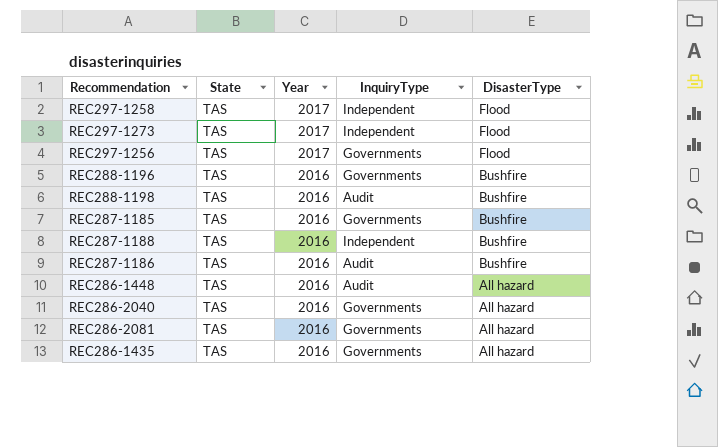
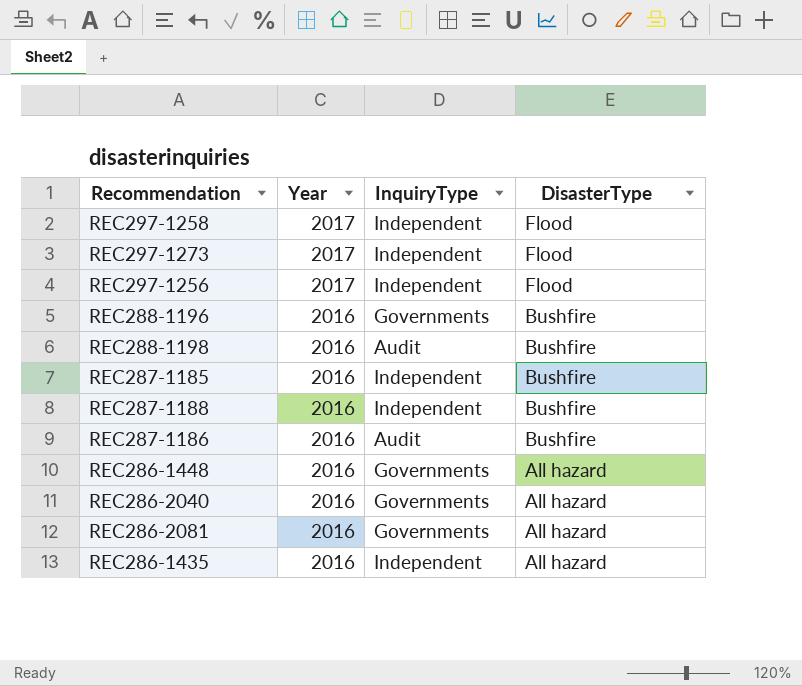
column State | position: 2 -> none
REC297-1256 | InquiryType: Governments -> Independent
REC287-1185 | InquiryType: Governments -> Independent
REC286-1448 | InquiryType: Audit -> Governments
REC286-1435 | InquiryType: Governments -> Independent

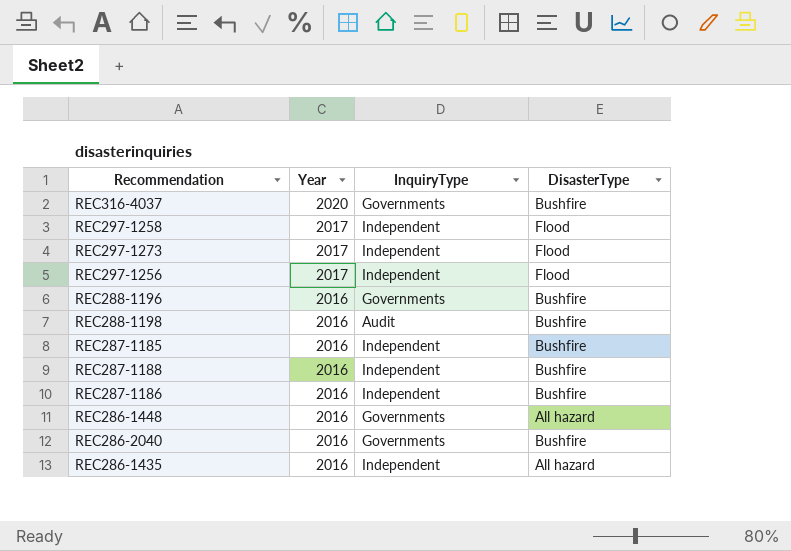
row REC286-2081: 2016 | Governments | All hazard -> none
row REC316-4037: none -> 2020 | Governments | Bushfire
REC287-1186 | InquiryType: Audit -> Independent
REC286-2040 | DisasterType: All hazard -> Bushfire

